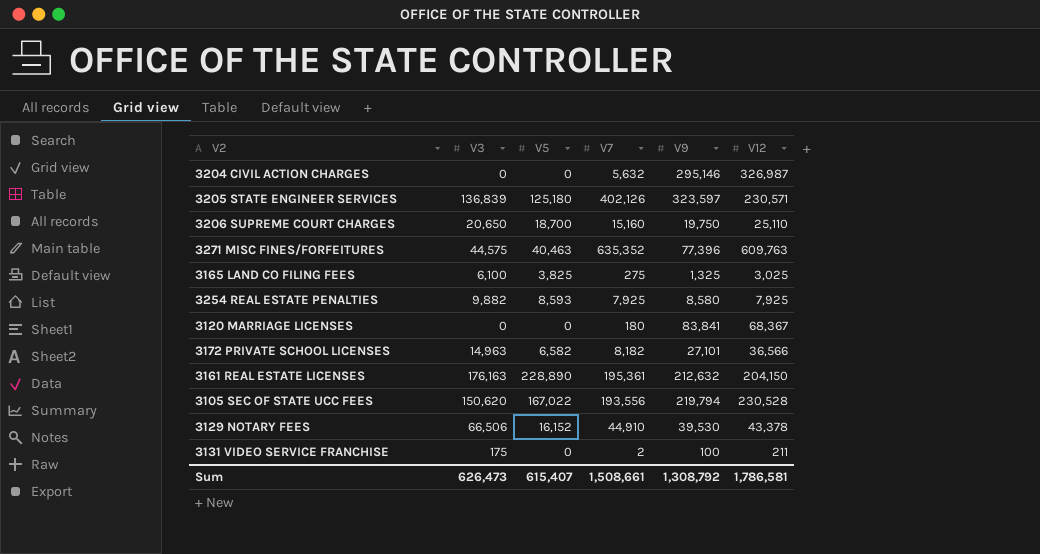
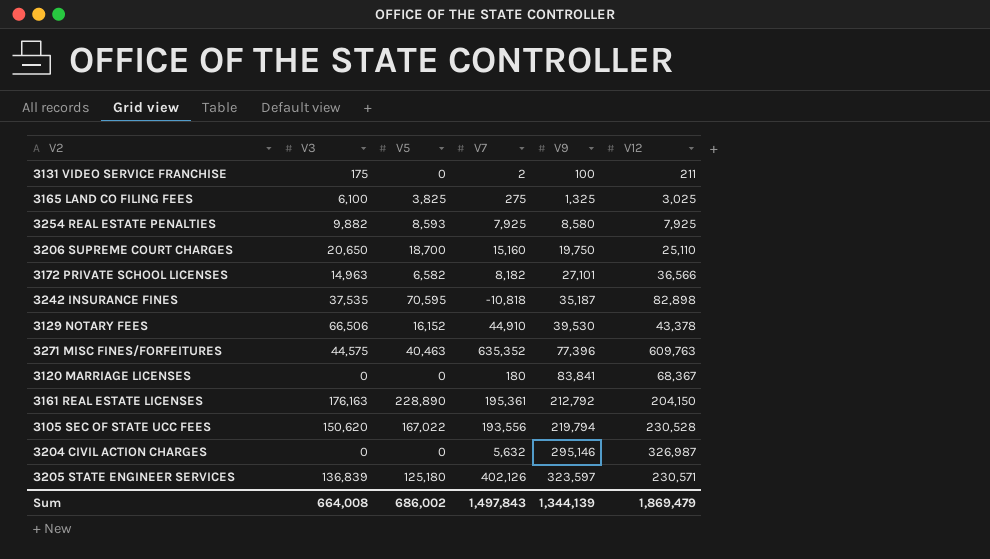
row order: none -> V9 ascending
row 3242 INSURANCE FINES: none -> 37,535 | 70,595 | -10,818 | 35,187 | 82,898
3161 REAL ESTATE LICENSES | V9: 212,632 -> 212,792
Sum | V3: 626,473 -> 664,008
Sum | V5: 615,407 -> 686,002
Sum | V7: 1,508,661 -> 1,497,843
Sum | V9: 1,308,792 -> 1,344,139
Sum | V12: 1,786,581 -> 1,869,479

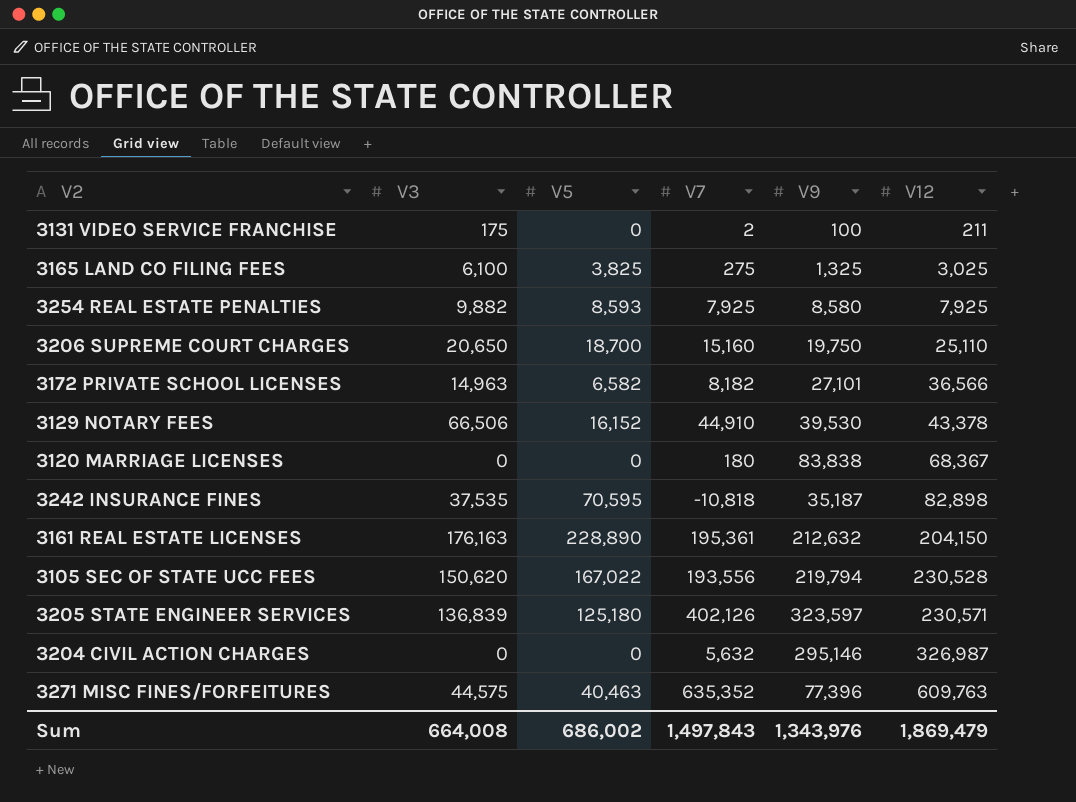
row order: V9 ascending -> V12 ascending
3120 MARRIAGE LICENSES | V9: 83,841 -> 83,838
3161 REAL ESTATE LICENSES | V9: 212,792 -> 212,632
Sum | V9: 1,344,139 -> 1,343,976

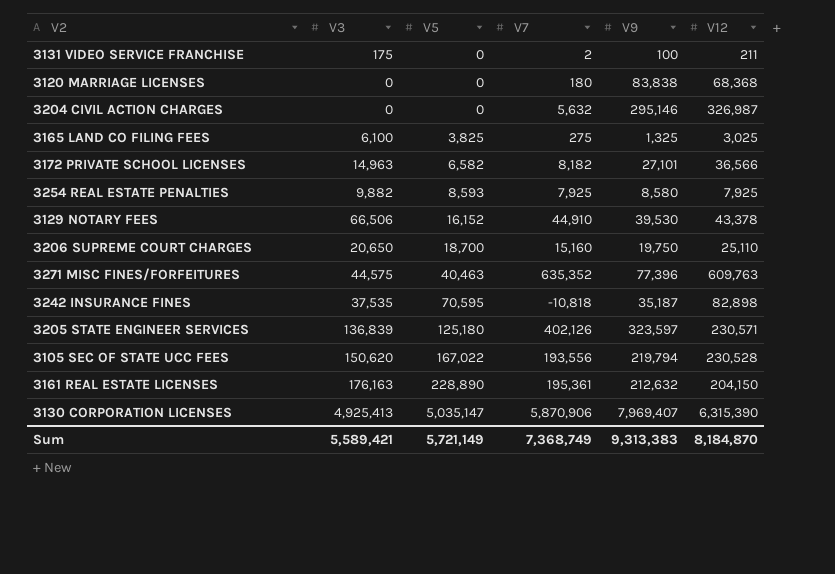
row order: V12 ascending -> V5 ascending
3120 MARRIAGE LICENSES | V12: 68,367 -> 68,368
row 3130 CORPORATION LICENSES: none -> 4,925,413 | 5,035,147 | 5,870,906 | 7,969,407 | 6,315,390
Sum | V3: 664,008 -> 5,589,421
Sum | V5: 686,002 -> 5,721,149
Sum | V7: 1,497,843 -> 7,368,749
Sum | V9: 1,343,976 -> 9,313,383
Sum | V12: 1,869,479 -> 8,184,870

